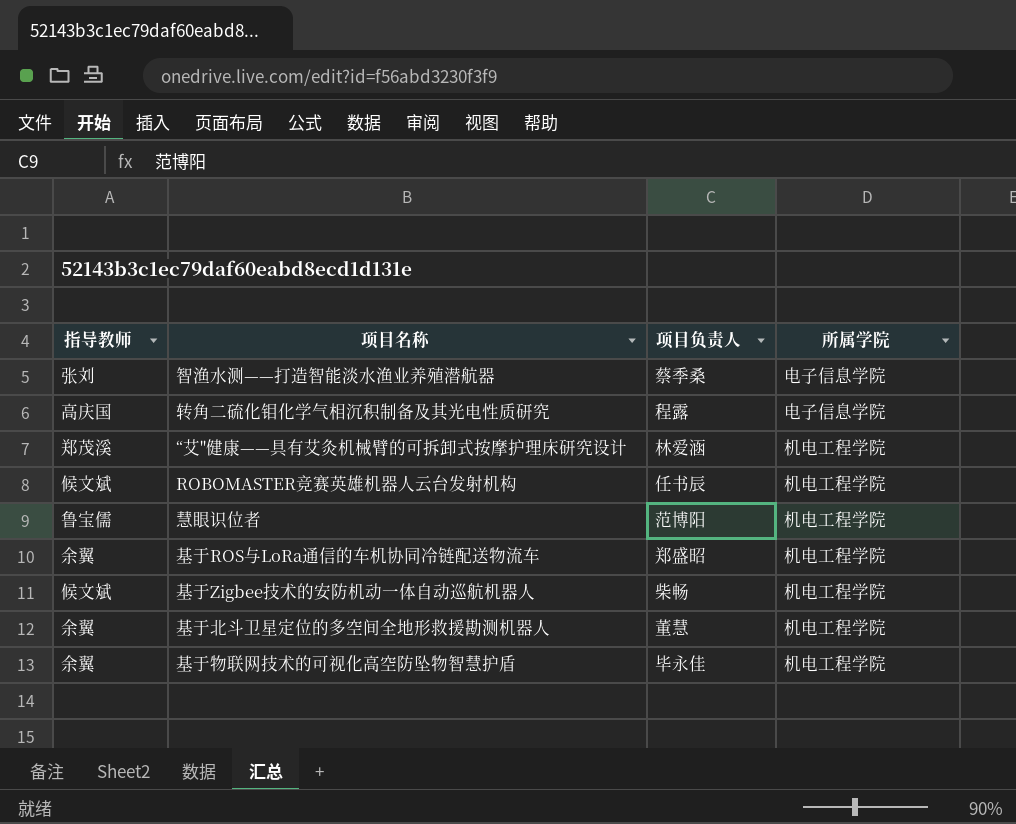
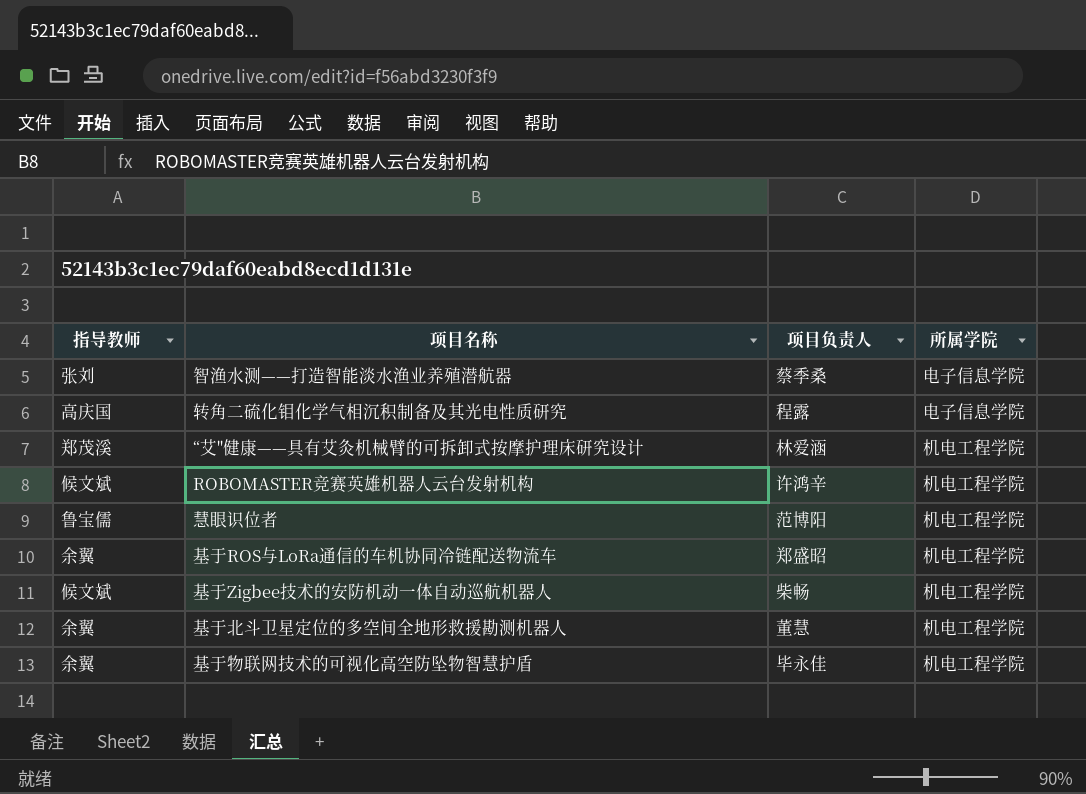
ROBOMASTER竞赛英雄机器人云台发射机构 | 项目负责人: 任书辰 -> 许鸿辛

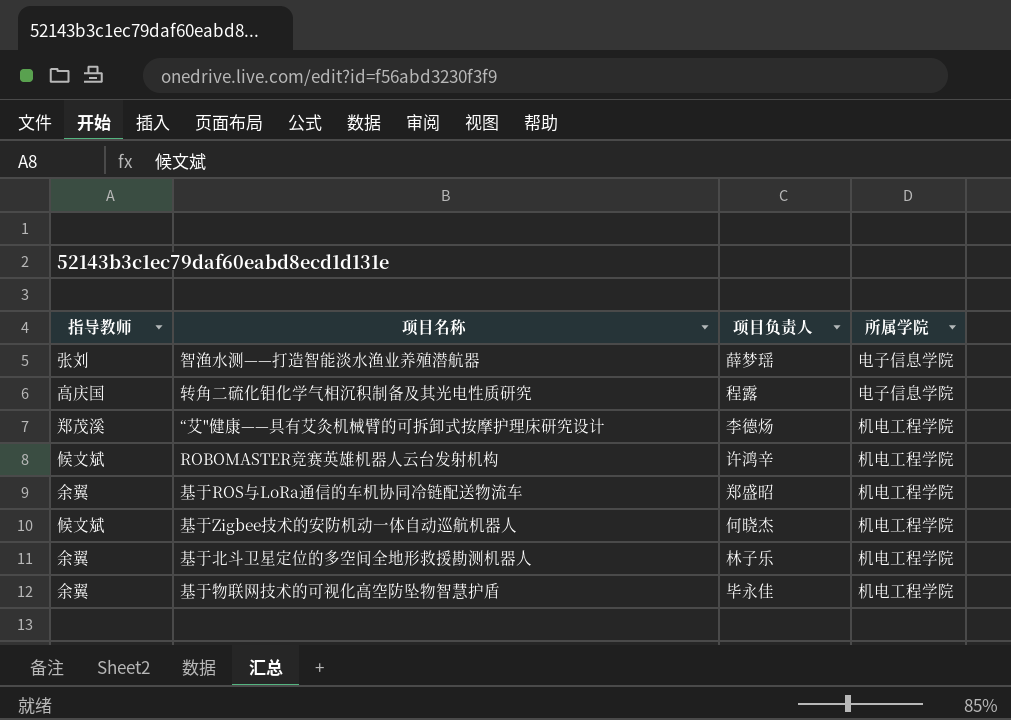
row 慧眼识位者: 鲁宝儒 | 范博阳 | 机电工程学院 -> none
智渔水测——打造智能淡水渔业养殖潜航器 | 项目负责人: 蔡季桑 -> 薛梦瑶
“艾"健康——具有艾灸机械臂的可拆卸式按摩护理床研究设计 | 项目负责人: 林爱涵 -> 李德炀
基于Zigbee技术的安防机动一体自动巡航机器人 | 项目负责人: 柴畅 -> 何晓杰
基于北斗卫星定位的多空间全地形救援勘测机器人 | 项目负责人: 董慧 -> 林子乐

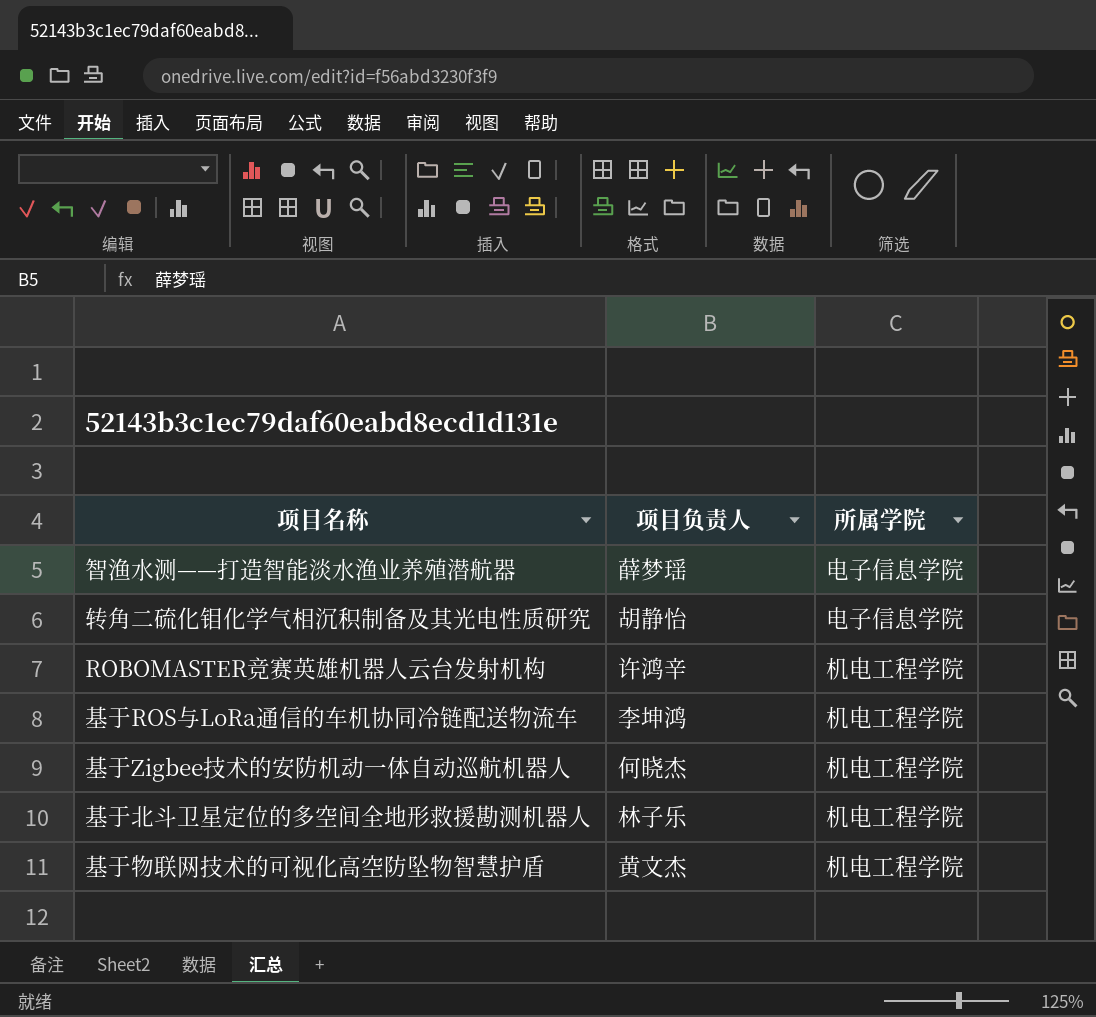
column 指导教师 | position: 1 -> none
row “艾"健康——具有艾灸机械臂的可拆卸式按摩护理床研究设计: 郑茂溪 | 李德炀 | 机电工程学院 -> none
转角二硫化钼化学气相沉积制备及其光电性质研究 | 项目负责人: 程露 -> 胡静怡
基于ROS与LoRa通信的车机协同冷链配送物流车 | 项目负责人: 郑盛昭 -> 李坤鸿
基于物联网技术的可视化高空防坠物智慧护盾 | 项目负责人: 毕永佳 -> 黄文杰

